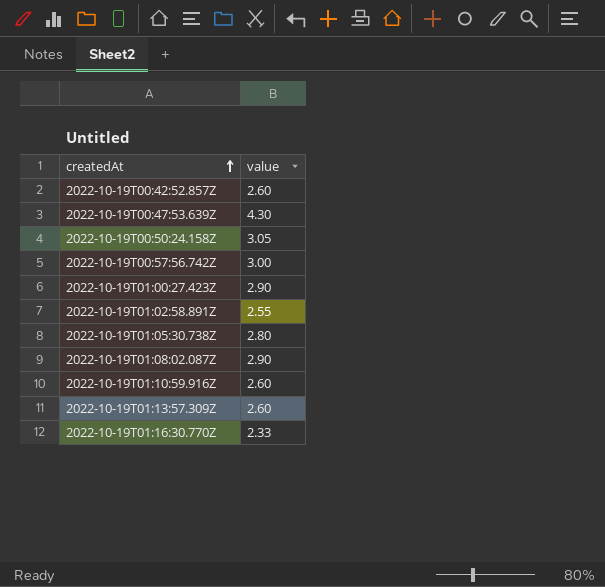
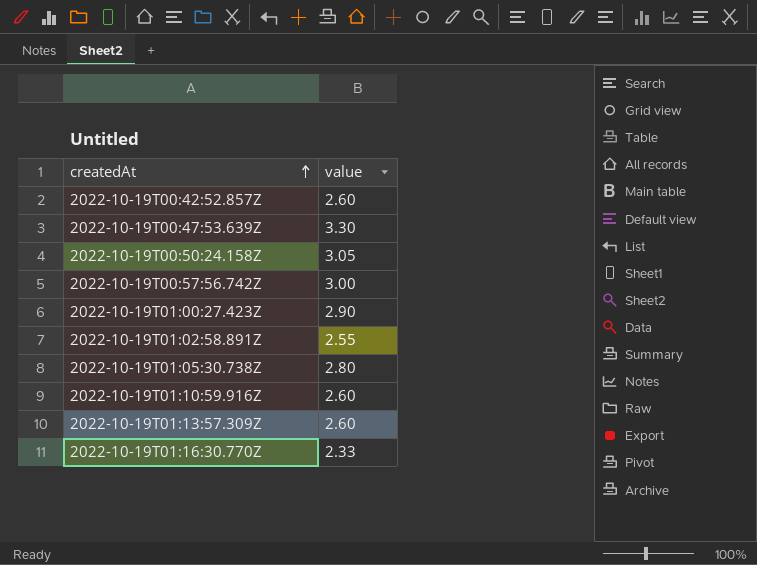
row 2022-10-19T01:08:02.087Z: 2.90 -> none
2022-10-19T00:47:53.639Z | value: 4.30 -> 3.30

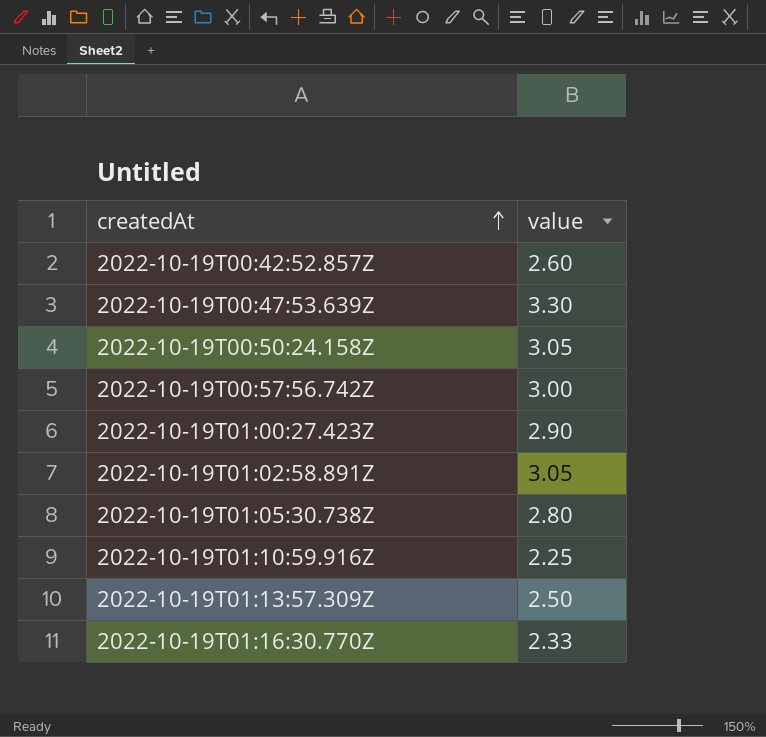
2022-10-19T01:02:58.891Z | value: 2.55 -> 3.05
2022-10-19T01:10:59.916Z | value: 2.60 -> 2.25
2022-10-19T01:13:57.309Z | value: 2.60 -> 2.50

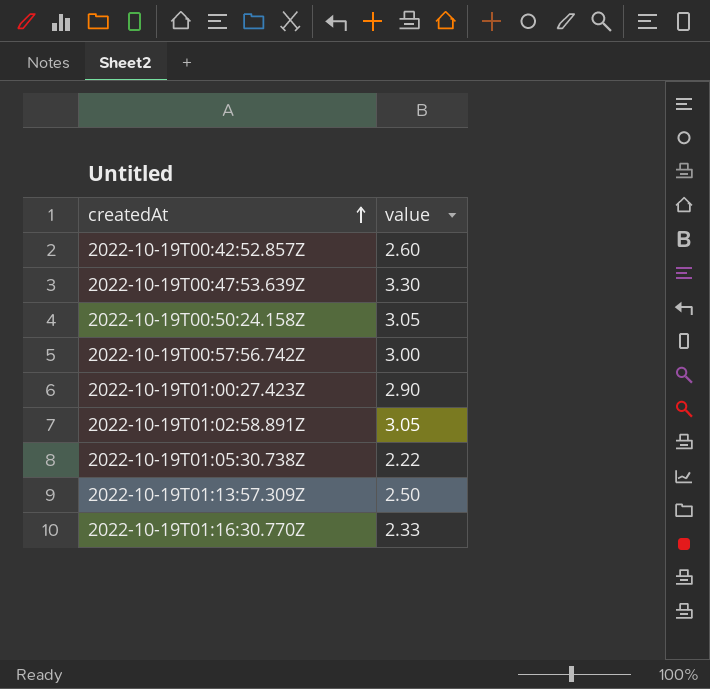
row 2022-10-19T01:10:59.916Z: 2.25 -> none
2022-10-19T01:05:30.738Z | value: 2.80 -> 2.22

